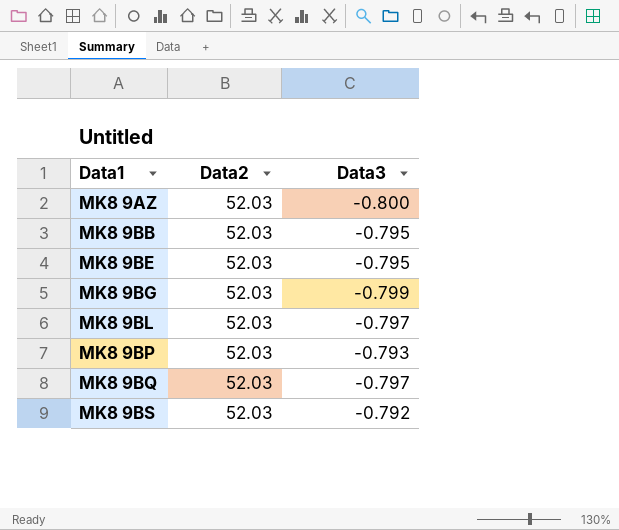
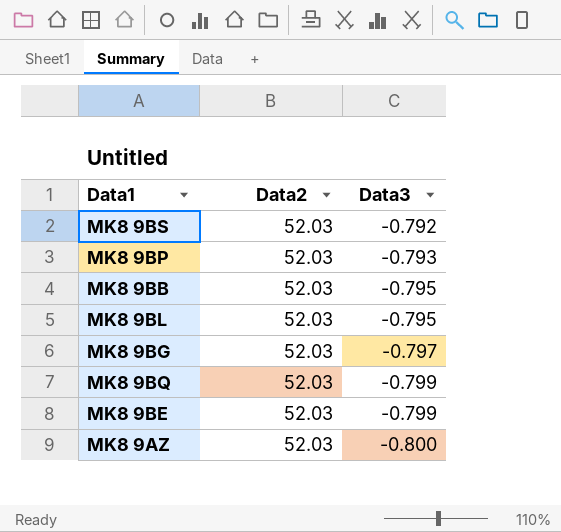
row order: Data1 ascending -> Data3 descending
MK8 9BL | Data3: -0.797 -> -0.795
MK8 9BG | Data3: -0.799 -> -0.797
MK8 9BQ | Data3: -0.797 -> -0.799
MK8 9BE | Data3: -0.795 -> -0.799

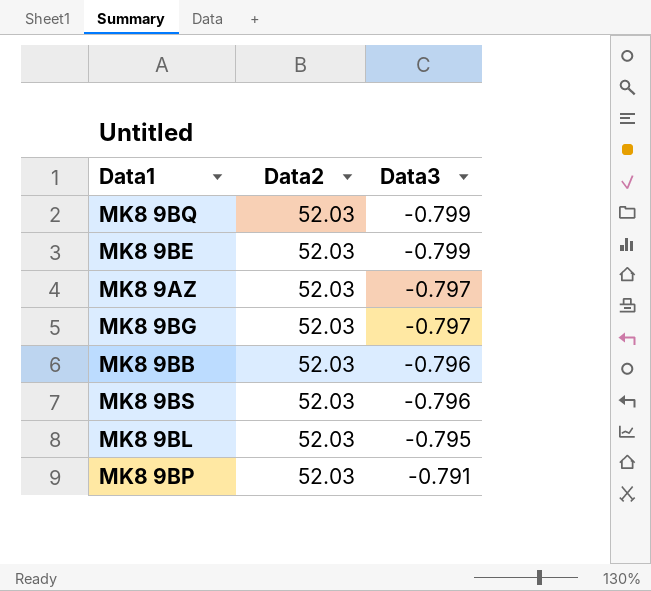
row order: Data3 descending -> Data3 ascending
MK8 9AZ | Data3: -0.800 -> -0.797
MK8 9BB | Data3: -0.795 -> -0.796
MK8 9BS | Data3: -0.792 -> -0.796
MK8 9BP | Data3: -0.793 -> -0.791

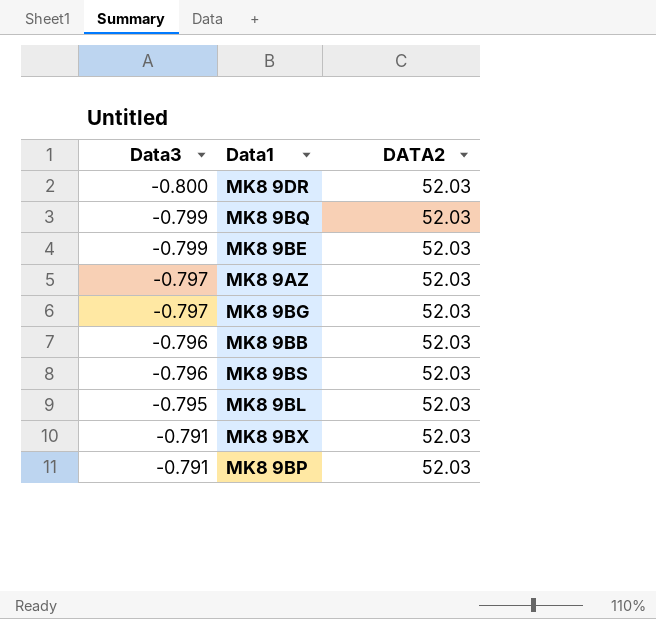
column Data3 | position: 3 -> 1
column name: Data2 -> DATA2
row MK8 9DR: none -> -0.800 | 52.03
row MK8 9BX: none -> -0.791 | 52.03

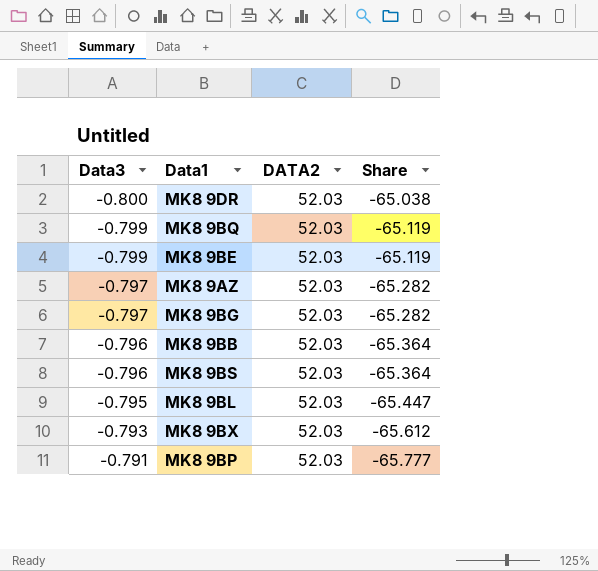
column Share | formula: none -> [DATA2] / [Data3]
MK8 9BX | Data3: -0.791 -> -0.793

